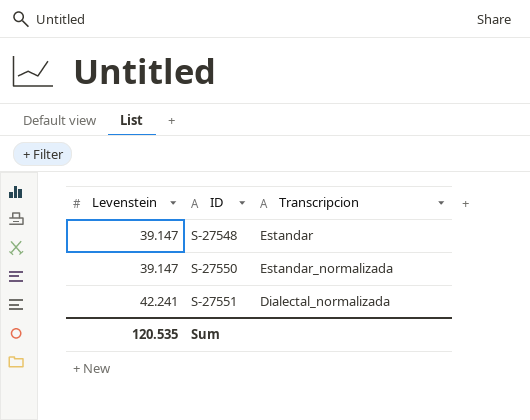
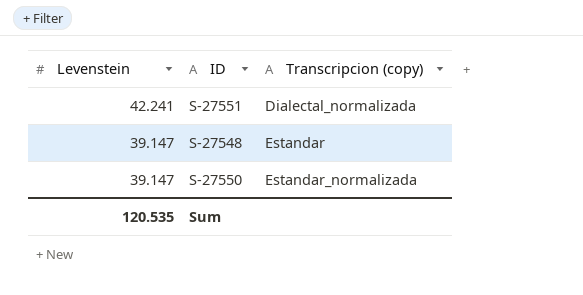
row order: Levenstein ascending -> Levenstein descending
column name: Transcripcion -> Transcripcion (copy)

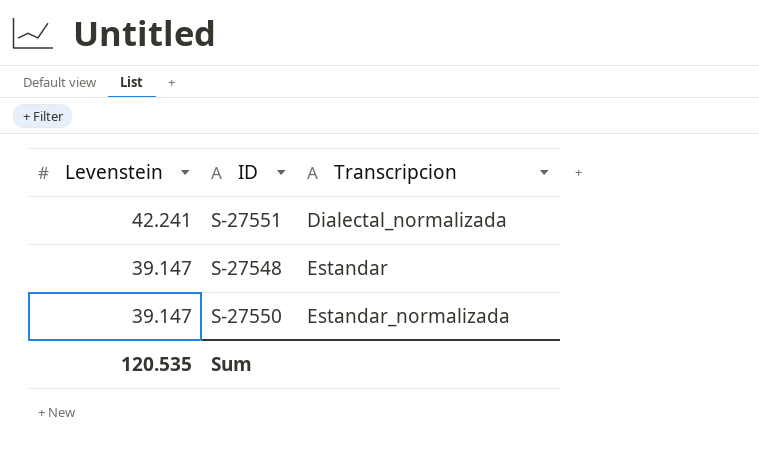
column name: Transcripcion (copy) -> Transcripcion

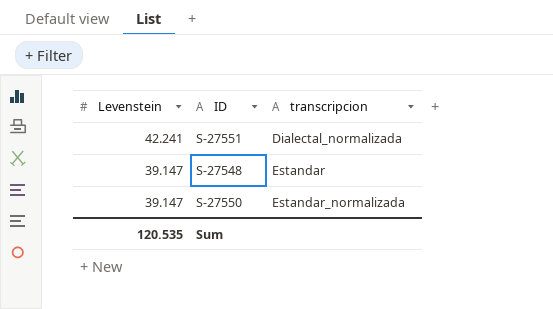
column name: Transcripcion -> transcripcion

